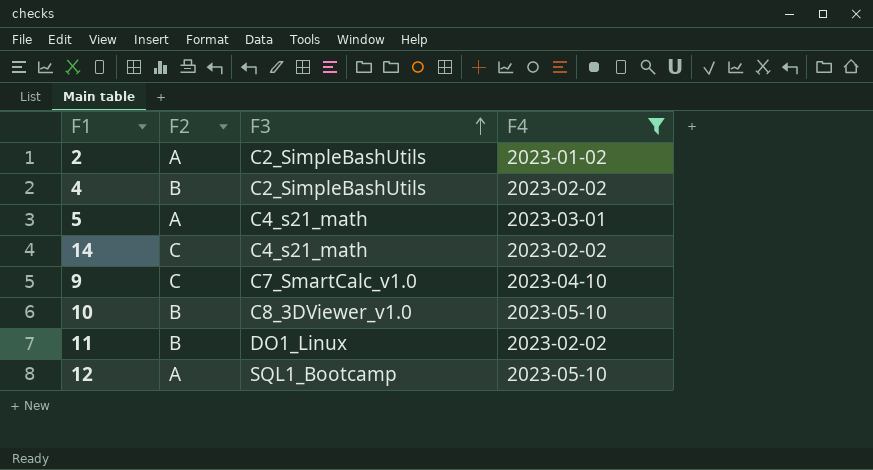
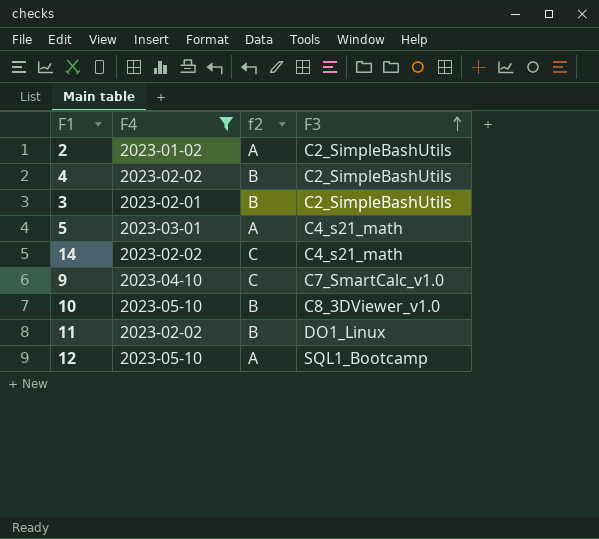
column F4 | position: 4 -> 2
column name: F2 -> f2
row 3: none -> 2023-02-01 | B | C2_SimpleBashUtils

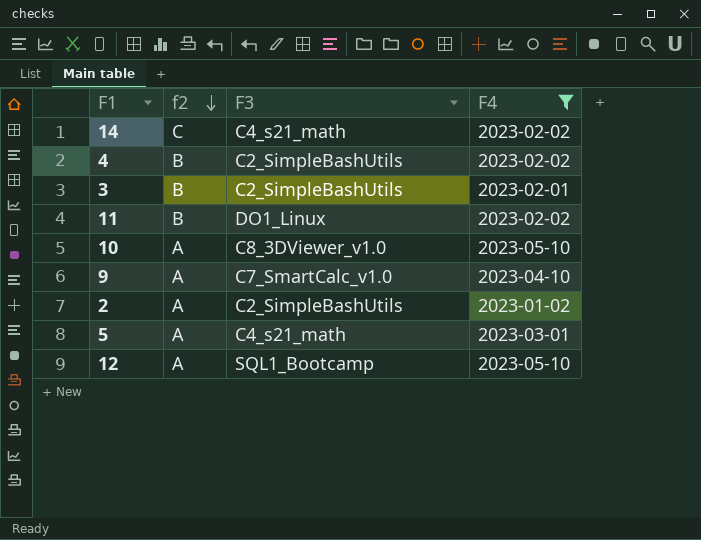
row order: F3 ascending -> f2 descending
column F4 | position: 2 -> 4
10 | f2: B -> A
9 | f2: C -> A

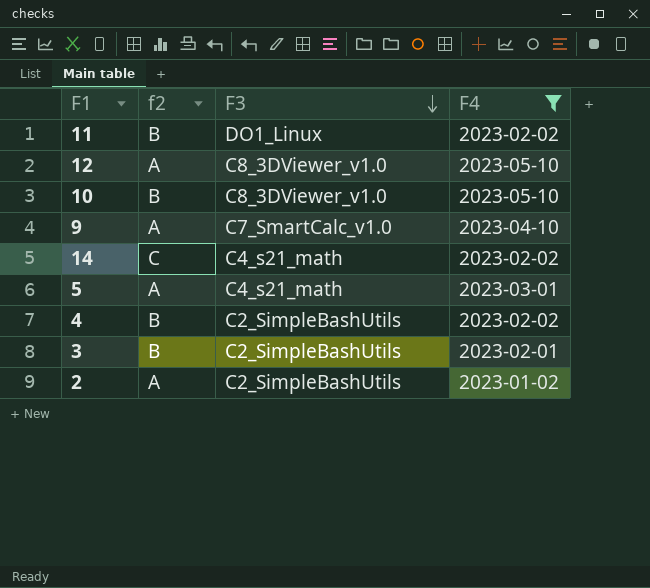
row order: f2 descending -> F3 descending
12 | F3: SQL1_Bootcamp -> C8_3DViewer_v1.0
10 | f2: A -> B

